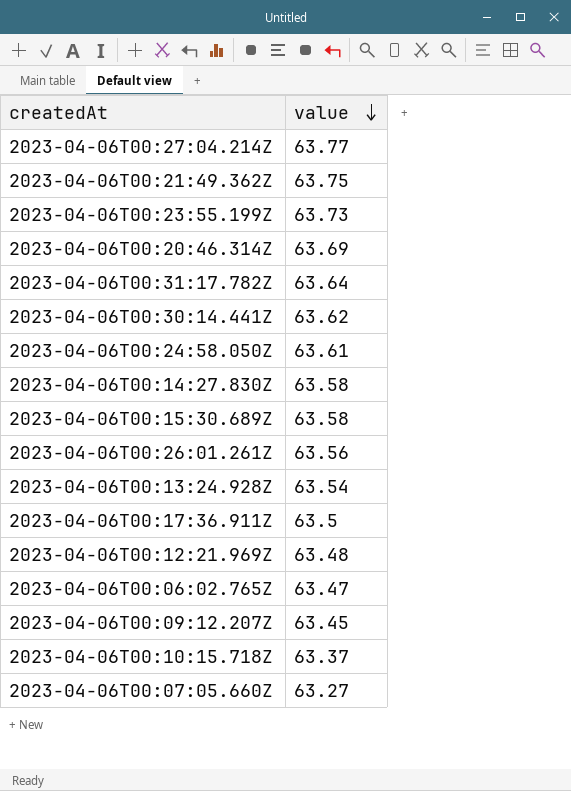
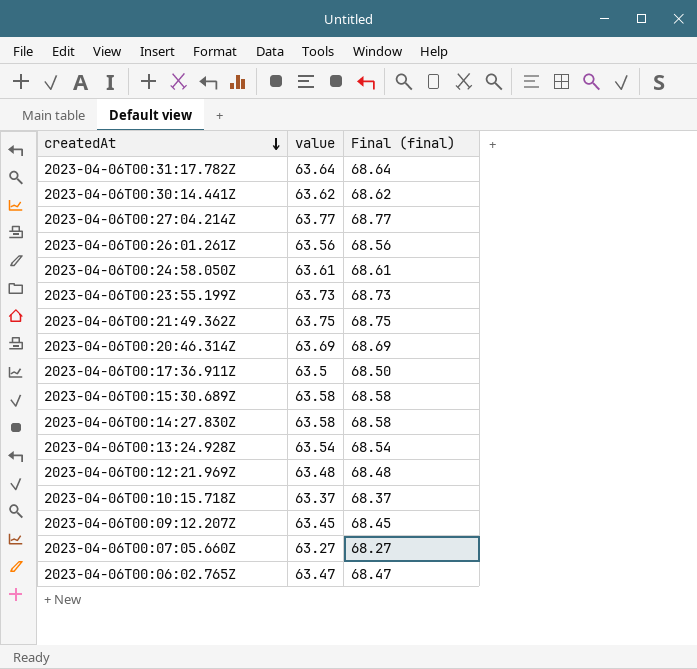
row order: value descending -> createdAt descending
column Final (final) | formula: none -> [value] + 5

